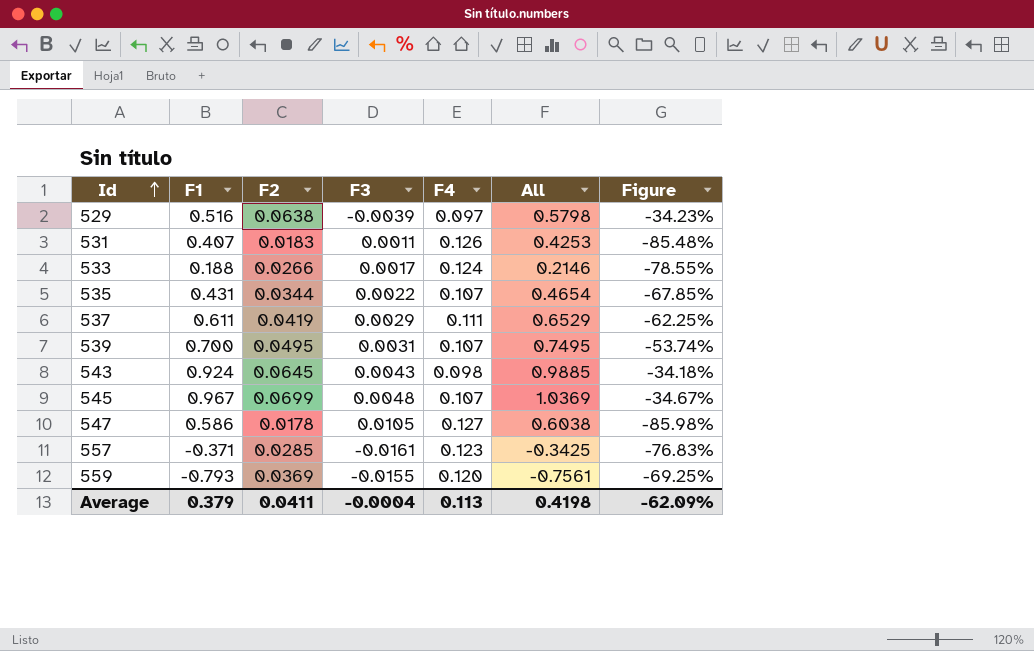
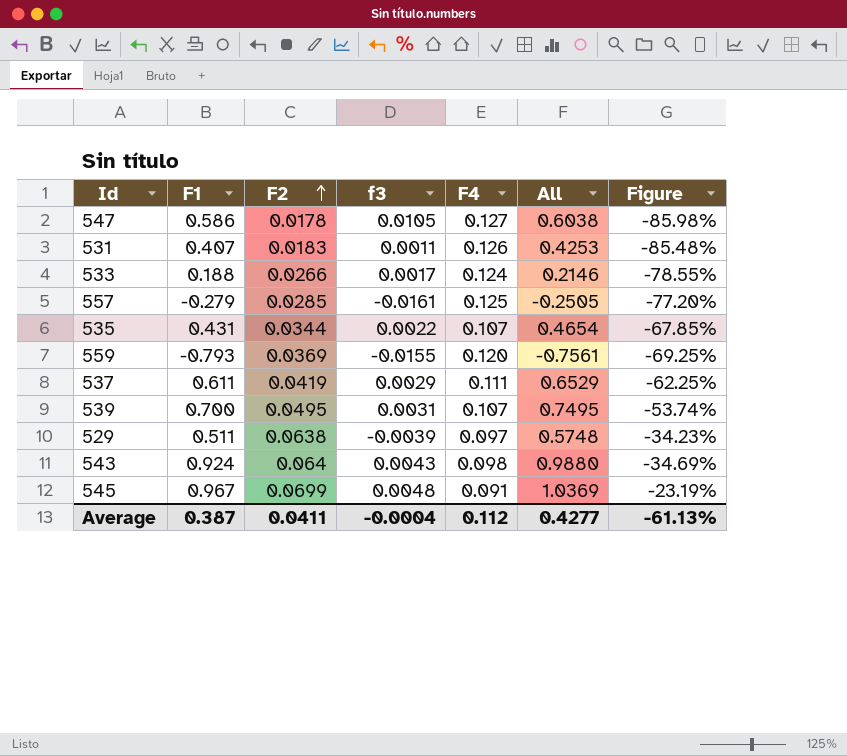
row order: Id ascending -> F2 ascending
column name: F3 -> f3
557 | F1: -0.371 -> -0.279
557 | F4: 0.123 -> 0.125
557 | All: -0.3425 -> -0.2505
557 | Figure: -76.83% -> -77.20%
529 | F1: 0.516 -> 0.511
529 | All: 0.5798 -> 0.5748
543 | F2: 0.0645 -> 0.064
543 | All: 0.9885 -> 0.9880
543 | Figure: -34.18% -> -34.69%
545 | F4: 0.107 -> 0.091
545 | Figure: -34.67% -> -23.19%
Average | F1: 0.379 -> 0.387
Average | F4: 0.113 -> 0.112
Average | All: 0.4198 -> 0.4277
Average | Figure: -62.09% -> -61.13%

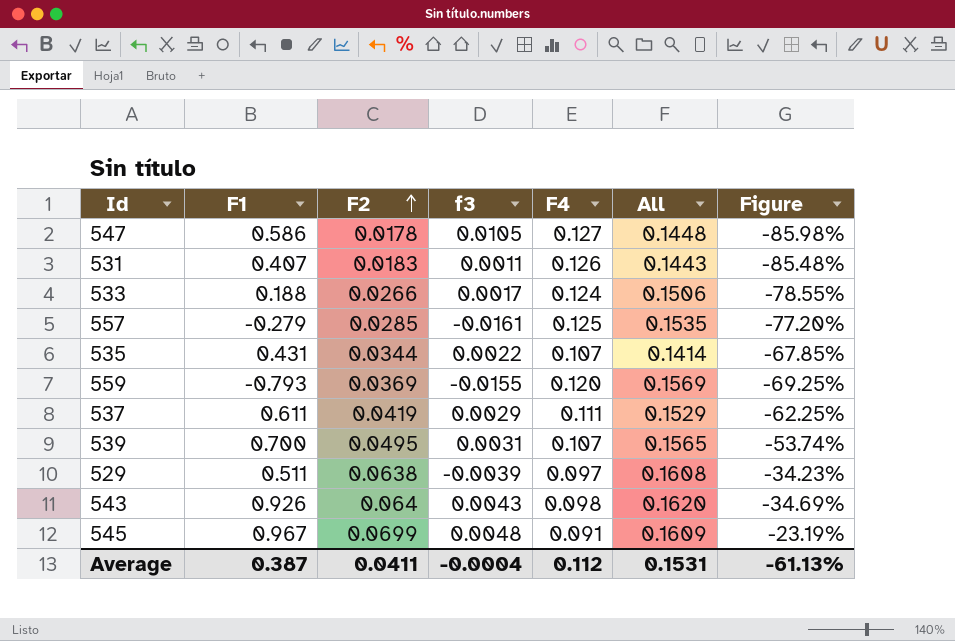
column All | formula: [F1] + [F2] -> [F2] + [F4]
543 | F1: 0.924 -> 0.926
Average | All: 0.4277 -> 0.1531

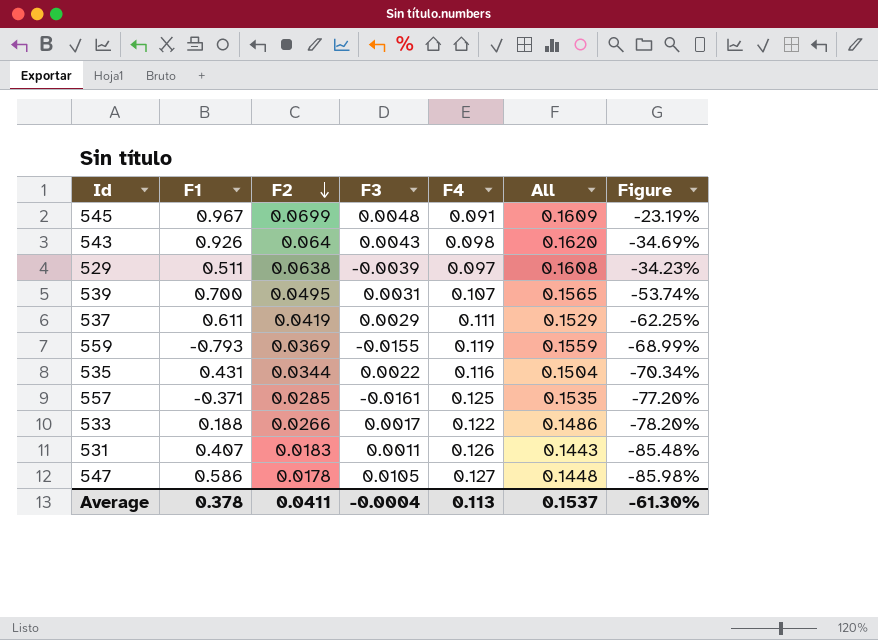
row order: F2 ascending -> F2 descending
column name: f3 -> F3
559 | F4: 0.120 -> 0.119
559 | All: 0.1569 -> 0.1559
559 | Figure: -69.25% -> -68.99%
535 | F4: 0.107 -> 0.116
535 | All: 0.1414 -> 0.1504
535 | Figure: -67.85% -> -70.34%
557 | F1: -0.279 -> -0.371
533 | F4: 0.124 -> 0.122
533 | All: 0.1506 -> 0.1486
533 | Figure: -78.55% -> -78.20%
Average | F1: 0.387 -> 0.378
Average | F4: 0.112 -> 0.113
Average | All: 0.1531 -> 0.1537
Average | Figure: -61.13% -> -61.30%

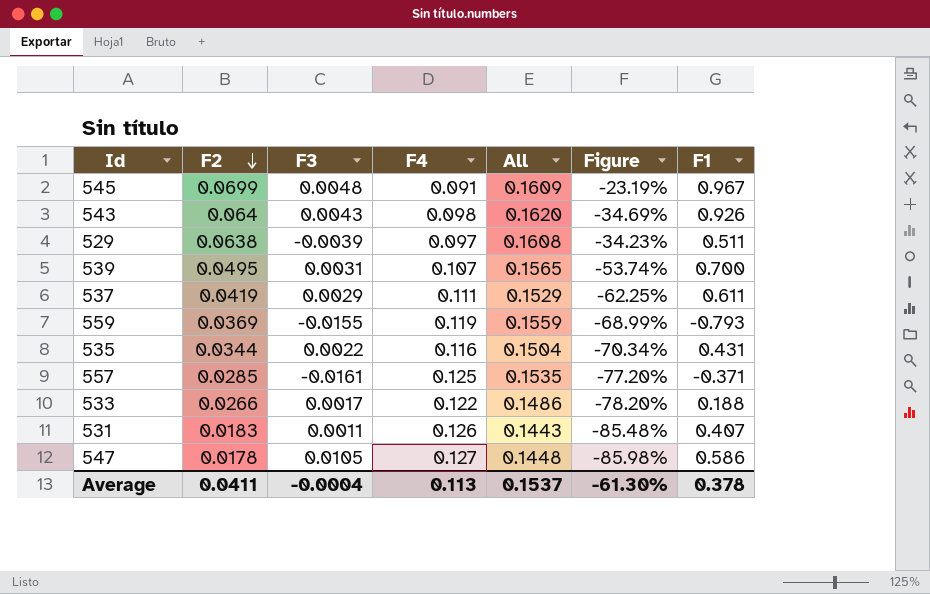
column F1 | position: 2 -> 7

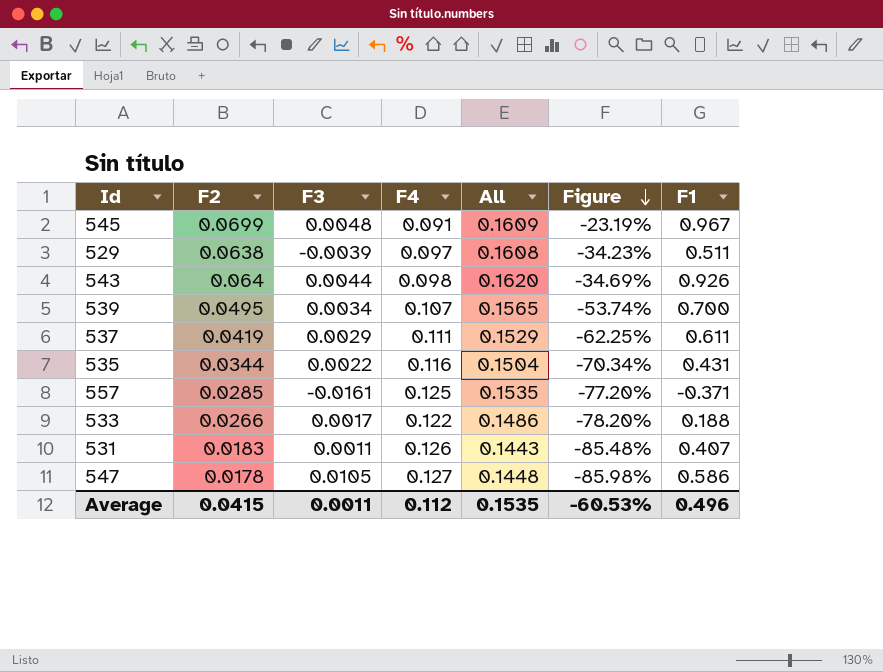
row order: F2 descending -> Figure descending
row 559: 0.0369 | -0.0155 | 0.119 | 0.1559 | -68.99% | -0.793 -> none
543 | F3: 0.0043 -> 0.0044
539 | F3: 0.0031 -> 0.0034
Average | F2: 0.0411 -> 0.0415
Average | F3: -0.0004 -> 0.0011
Average | F4: 0.113 -> 0.112
Average | All: 0.1537 -> 0.1535
Average | Figure: -61.30% -> -60.53%
Average | F1: 0.378 -> 0.496

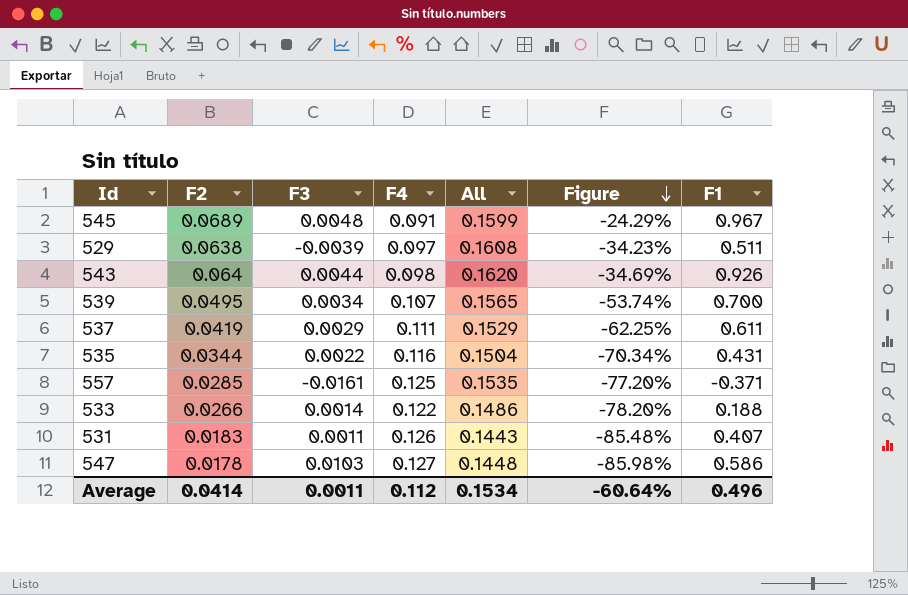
545 | F2: 0.0699 -> 0.0689
545 | All: 0.1609 -> 0.1599
545 | Figure: -23.19% -> -24.29%
533 | F3: 0.0017 -> 0.0014
547 | F3: 0.0105 -> 0.0103
Average | F2: 0.0415 -> 0.0414
Average | All: 0.1535 -> 0.1534
Average | Figure: -60.53% -> -60.64%

